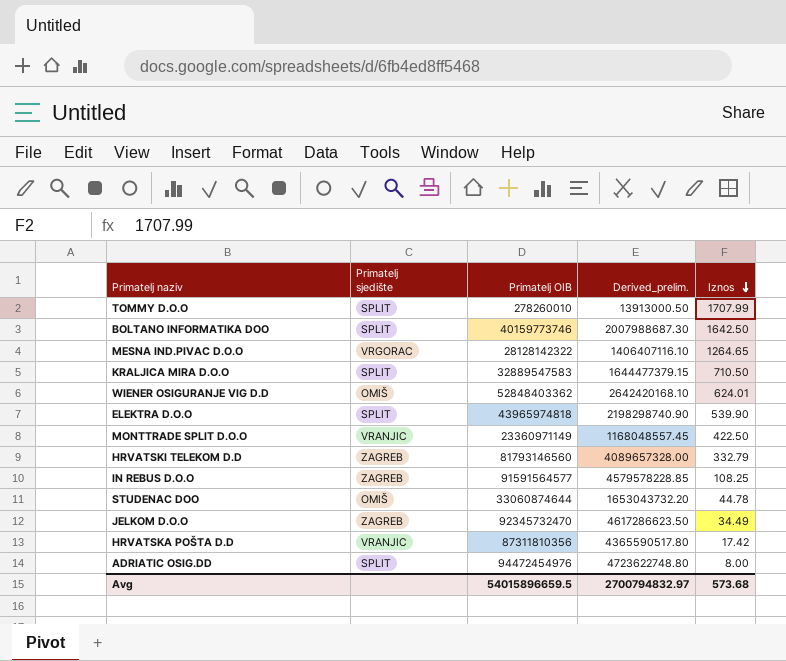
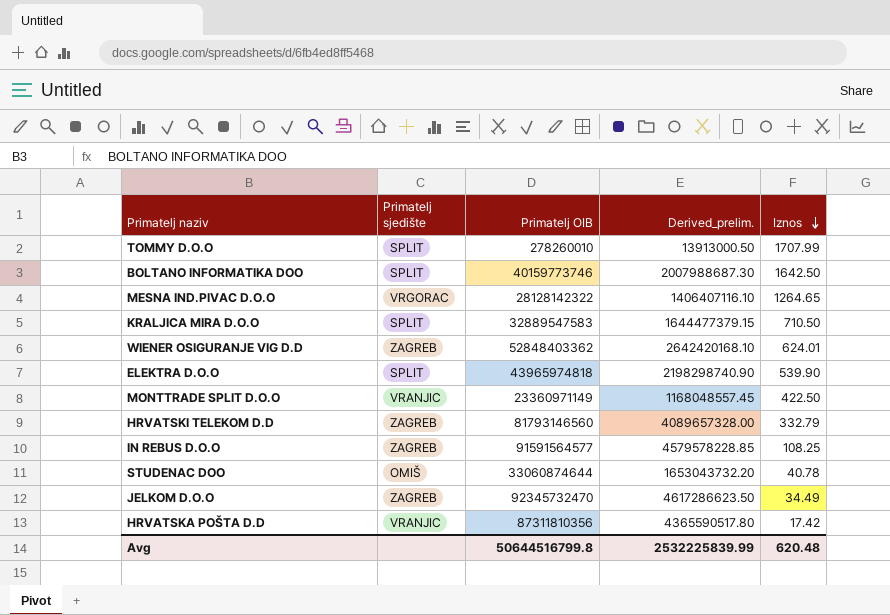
row ADRIATIC OSIG.DD: SPLIT | 94472454976 | 4723622748.80 | 8.00 -> none
WIENER OSIGURANJE VIG D.D | Primatelj sjedište: OMIŠ -> ZAGREB
STUDENAC DOO | Iznos: 44.78 -> 40.78
Avg | Primatelj OIB: 54015896659.5 -> 50644516799.8
Avg | Derived_prelim.: 2700794832.97 -> 2532225839.99
Avg | Iznos: 573.68 -> 620.48

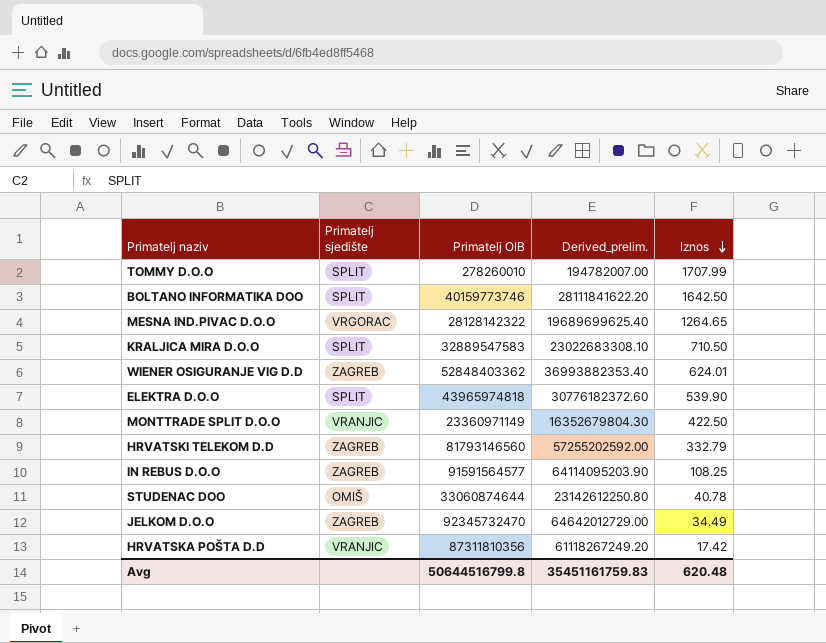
column Derived_prelim. | formula: [Primatelj OIB] * 0.05 -> [Primatelj OIB] * 0.7
Avg | Derived_prelim.: 2532225839.99 -> 35451161759.83

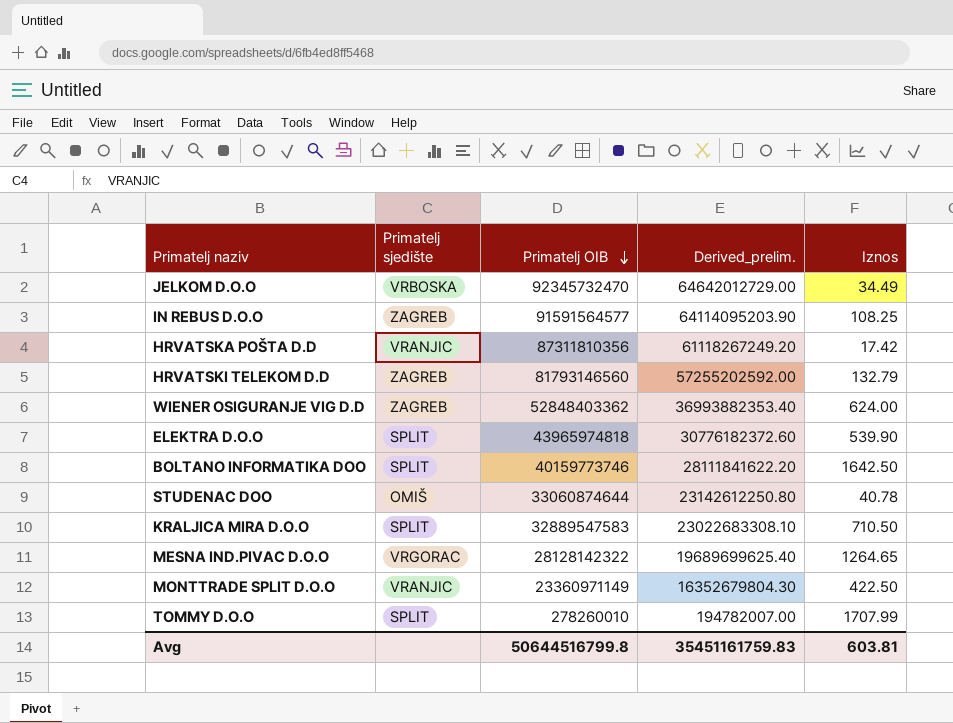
row order: Iznos descending -> Primatelj OIB descending
JELKOM D.O.O | Primatelj sjedište: ZAGREB -> VRBOSKA
HRVATSKI TELEKOM D.D | Iznos: 332.79 -> 132.79
WIENER OSIGURANJE VIG D.D | Iznos: 624.01 -> 624.00
Avg | Iznos: 620.48 -> 603.81

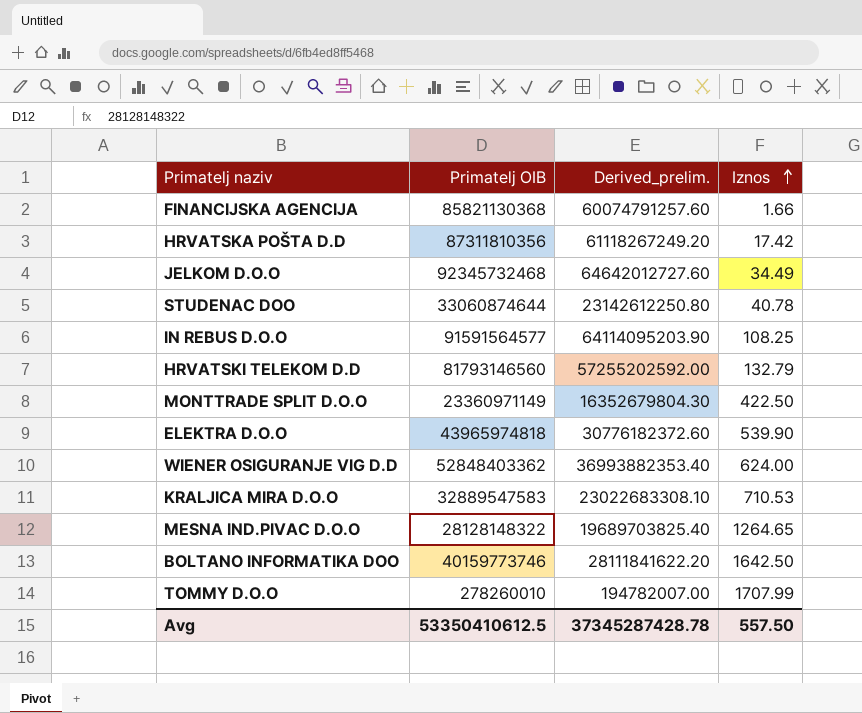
row order: Primatelj OIB descending -> Iznos ascending
column Primatelj sjedište | position: 2 -> none
row FINANCIJSKA AGENCIJA: none -> 85821130368 | 60074791257.60 | 1.66
JELKOM D.O.O | Primatelj OIB: 92345732470 -> 92345732468
JELKOM D.O.O | Derived_prelim.: 64642012729.00 -> 64642012727.60
KRALJICA MIRA D.O.O | Iznos: 710.50 -> 710.53
MESNA IND.PIVAC D.O.O | Primatelj OIB: 28128142322 -> 28128148322
MESNA IND.PIVAC D.O.O | Derived_prelim.: 19689699625.40 -> 19689703825.40
Avg | Primatelj OIB: 50644516799.8 -> 53350410612.5
Avg | Derived_prelim.: 35451161759.83 -> 37345287428.78
Avg | Iznos: 603.81 -> 557.50

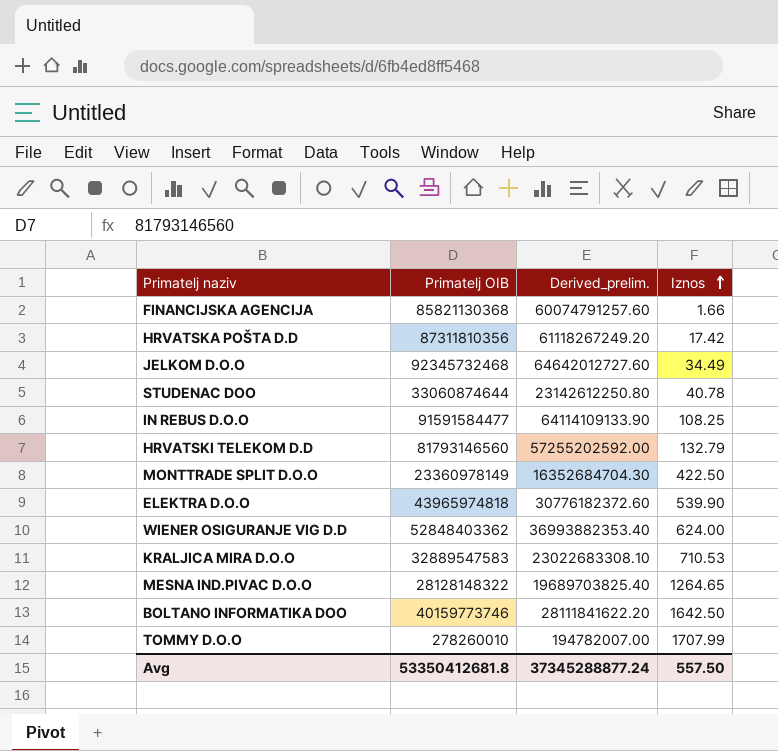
IN REBUS D.O.O | Primatelj OIB: 91591564577 -> 91591584477
IN REBUS D.O.O | Derived_prelim.: 64114095203.90 -> 64114109133.90
MONTTRADE SPLIT D.O.O | Primatelj OIB: 23360971149 -> 23360978149
MONTTRADE SPLIT D.O.O | Derived_prelim.: 16352679804.30 -> 16352684704.30
Avg | Primatelj OIB: 53350410612.5 -> 53350412681.8
Avg | Derived_prelim.: 37345287428.78 -> 37345288877.24

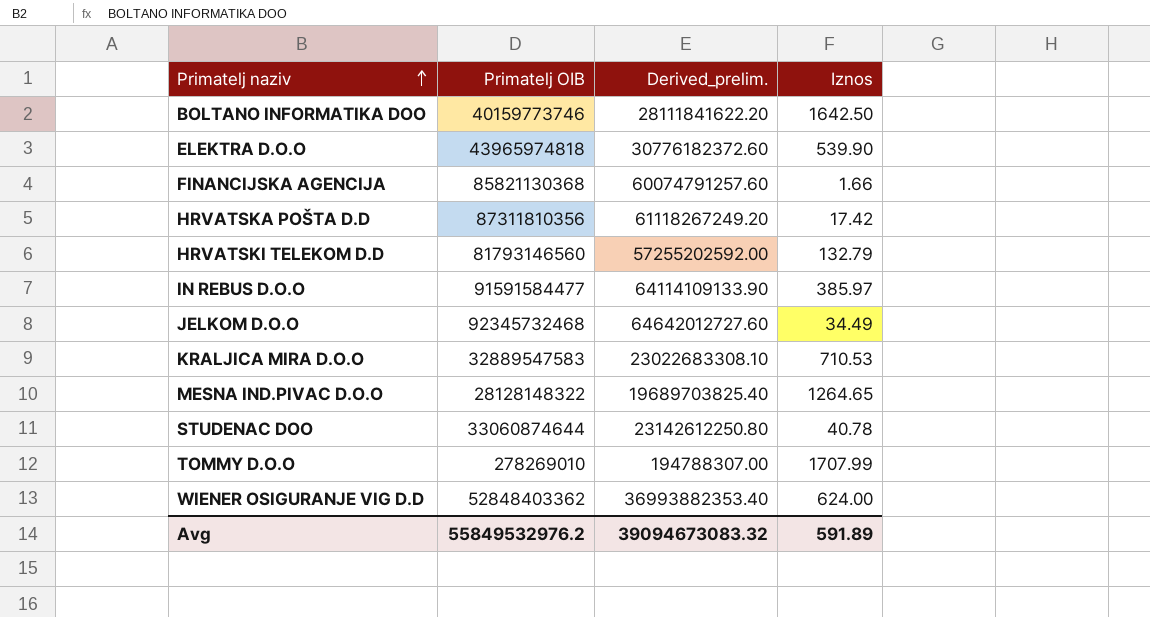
row order: Iznos ascending -> Primatelj naziv ascending
row MONTTRADE SPLIT D.O.O: 23360978149 | 16352684704.30 | 422.50 -> none
IN REBUS D.O.O | Iznos: 108.25 -> 385.97
TOMMY D.O.O | Primatelj OIB: 278260010 -> 278269010
TOMMY D.O.O | Derived_prelim.: 194782007.00 -> 194788307.00
Avg | Primatelj OIB: 53350412681.8 -> 55849532976.2
Avg | Derived_prelim.: 37345288877.24 -> 39094673083.32
Avg | Iznos: 557.50 -> 591.89

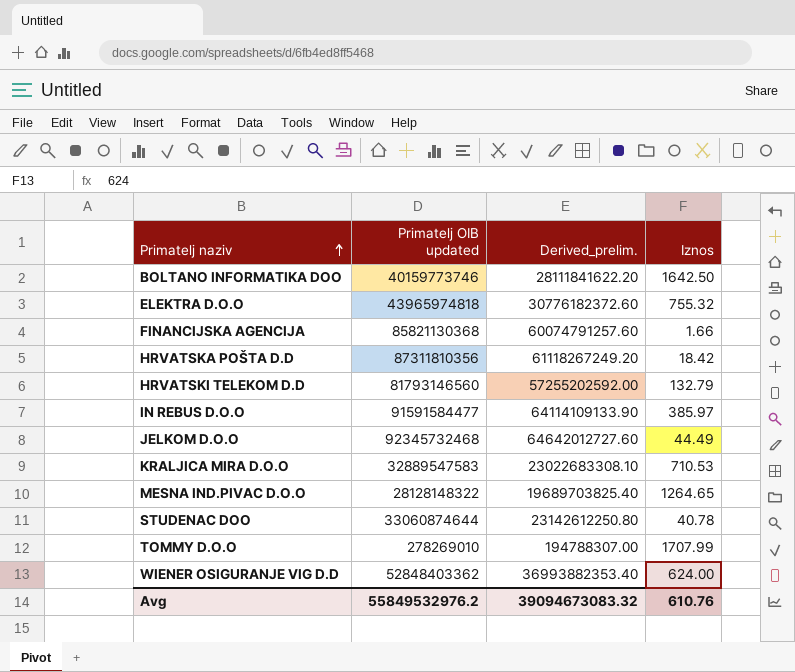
column name: Primatelj OIB -> Primatelj OIB updated
ELEKTRA D.O.O | Iznos: 539.90 -> 755.32
HRVATSKA POŠTA D.D | Iznos: 17.42 -> 18.42
JELKOM D.O.O | Iznos: 34.49 -> 44.49
Avg | Iznos: 591.89 -> 610.76

